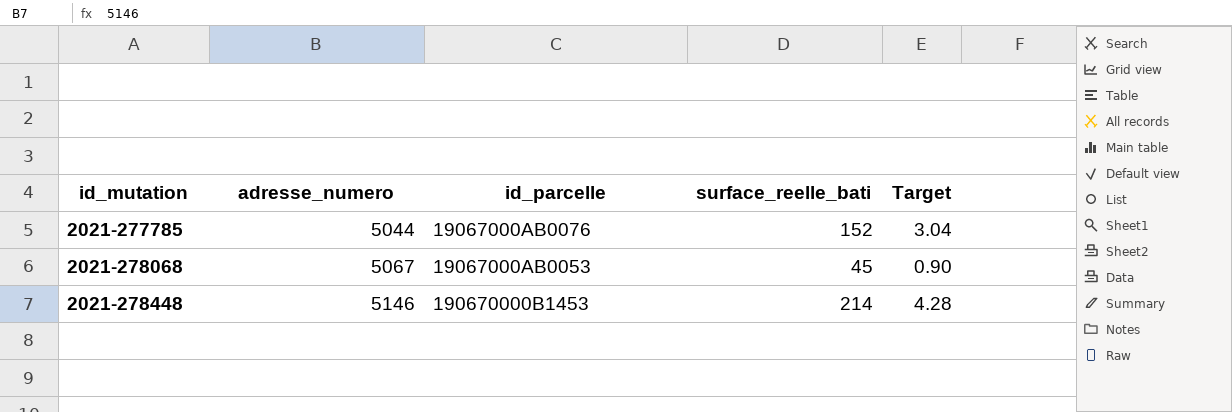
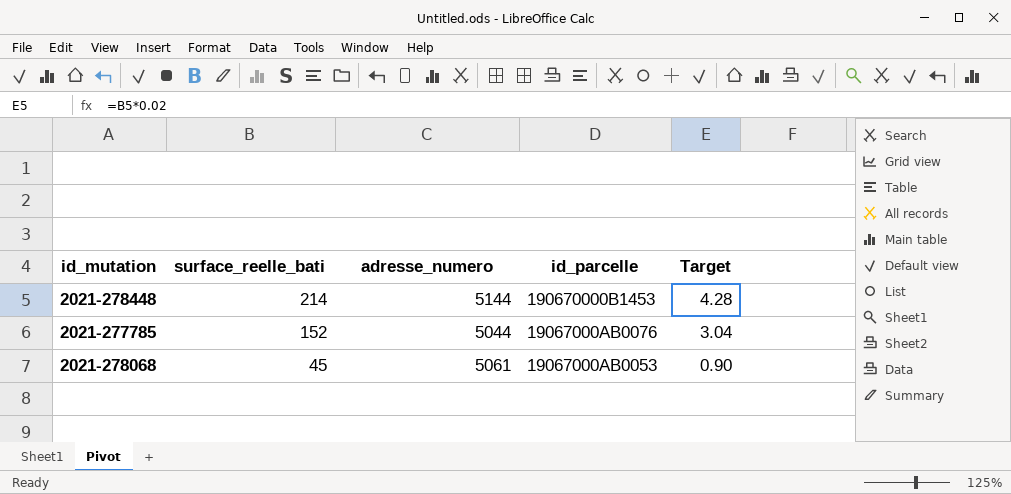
row order: id_mutation ascending -> surface_reelle_bati descending
column surface_reelle_bati | position: 4 -> 2
2021-278448 | adresse_numero: 5146 -> 5144
2021-278068 | adresse_numero: 5067 -> 5061

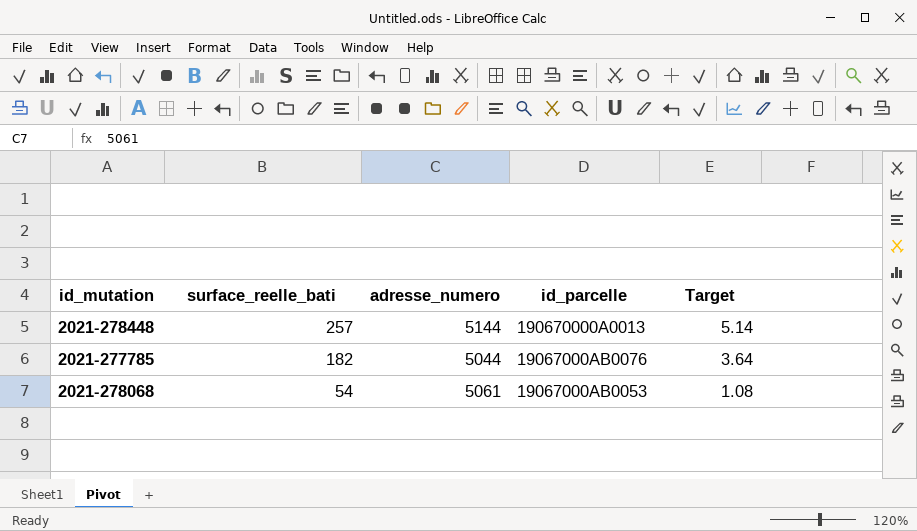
2021-278448 | surface_reelle_bati: 214 -> 257
2021-278448 | id_parcelle: 190670000B1453 -> 190670000A0013
2021-278448 | Target: 4.28 -> 5.14
2021-277785 | surface_reelle_bati: 152 -> 182
2021-277785 | Target: 3.04 -> 3.64
2021-278068 | surface_reelle_bati: 45 -> 54
2021-278068 | Target: 0.90 -> 1.08

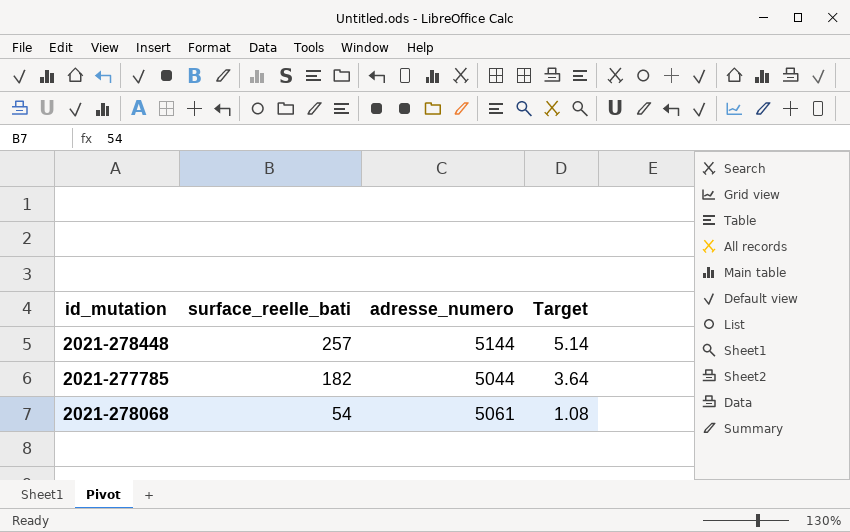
column id_parcelle | position: 4 -> none

